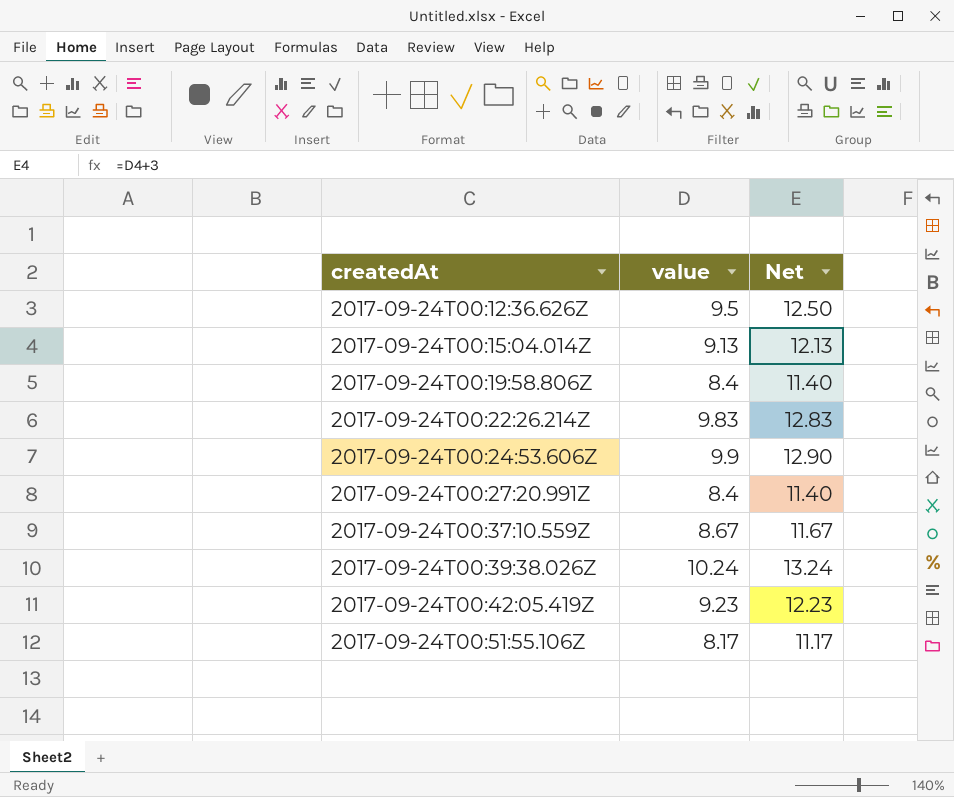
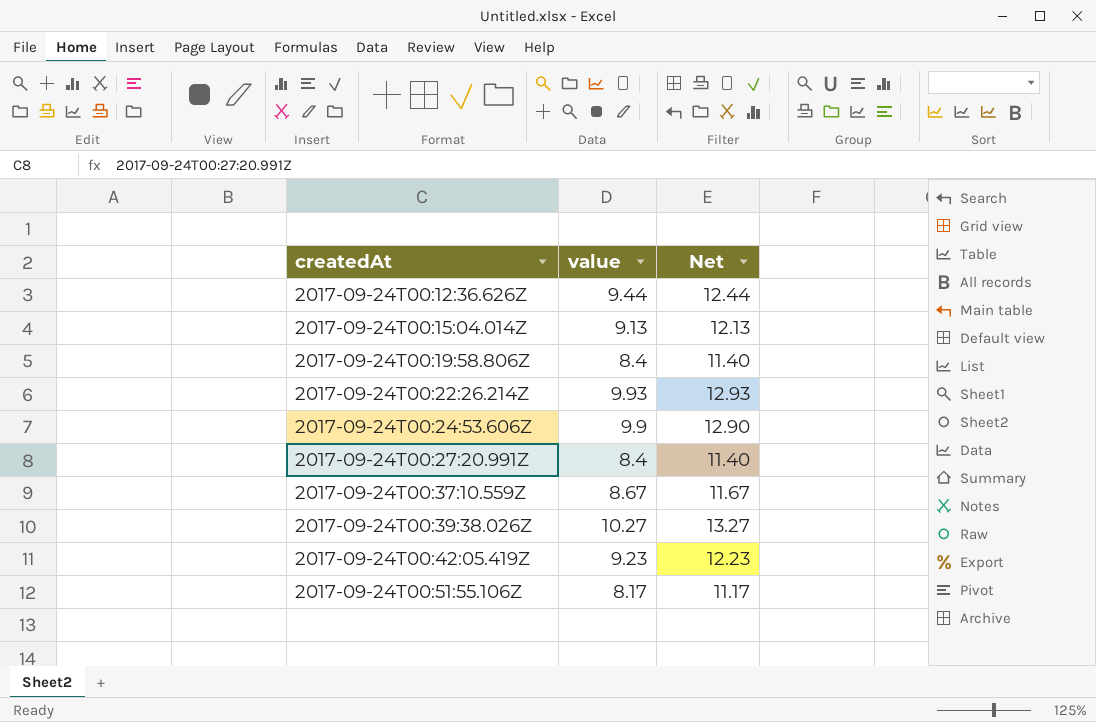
2017-09-24T00:12:36.626Z | value: 9.5 -> 9.44
2017-09-24T00:12:36.626Z | Net: 12.50 -> 12.44
2017-09-24T00:22:26.214Z | value: 9.83 -> 9.93
2017-09-24T00:22:26.214Z | Net: 12.83 -> 12.93
2017-09-24T00:39:38.026Z | value: 10.24 -> 10.27
2017-09-24T00:39:38.026Z | Net: 13.24 -> 13.27

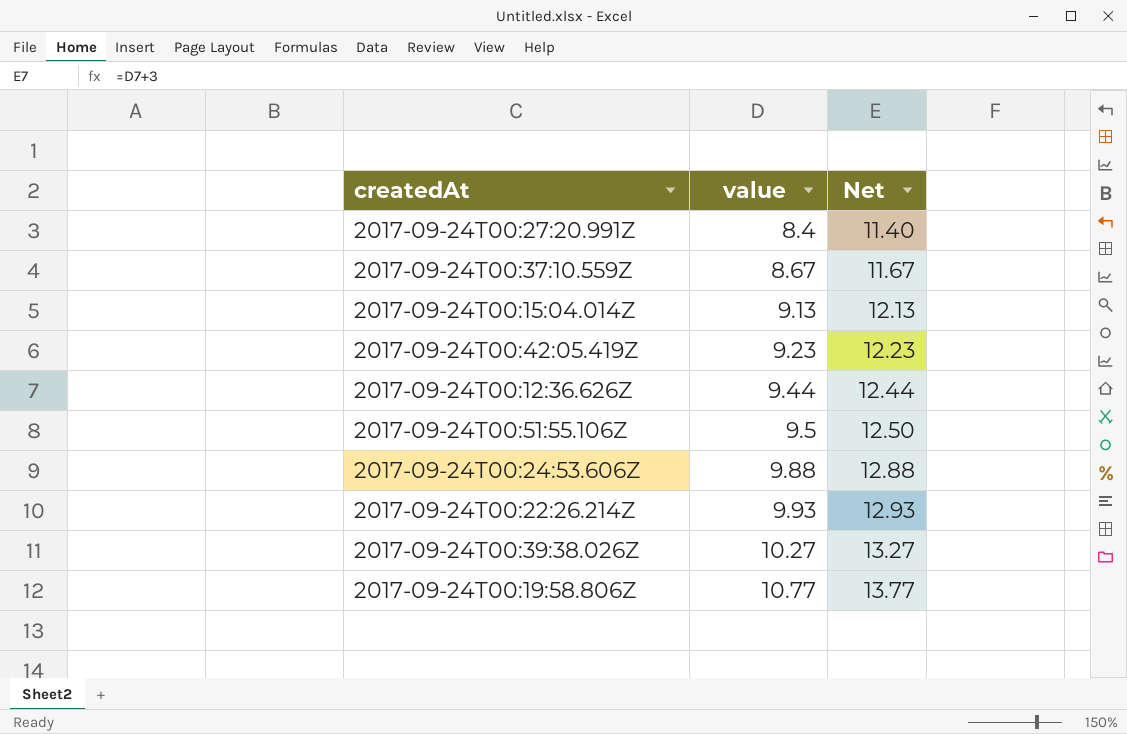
row order: createdAt ascending -> value ascending
2017-09-24T00:51:55.106Z | value: 8.17 -> 9.5
2017-09-24T00:51:55.106Z | Net: 11.17 -> 12.50
2017-09-24T00:24:53.606Z | value: 9.9 -> 9.88
2017-09-24T00:24:53.606Z | Net: 12.90 -> 12.88
2017-09-24T00:19:58.806Z | value: 8.4 -> 10.77
2017-09-24T00:19:58.806Z | Net: 11.40 -> 13.77

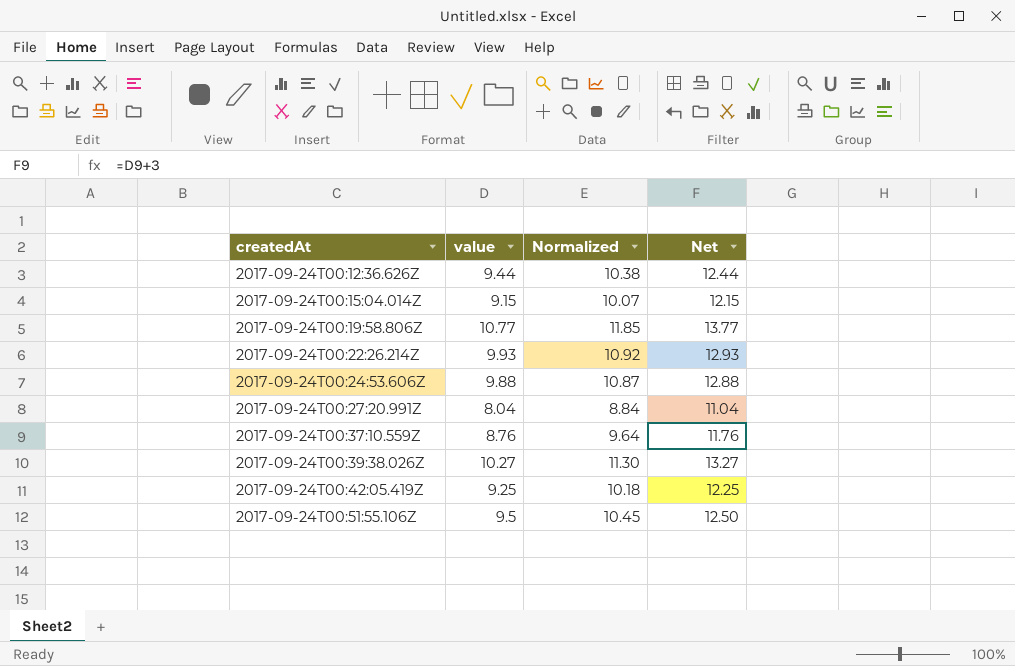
row order: value ascending -> createdAt ascending
column Normalized | formula: none -> [value] * 1.1
2017-09-24T00:15:04.014Z | value: 9.13 -> 9.15
2017-09-24T00:15:04.014Z | Net: 12.13 -> 12.15
2017-09-24T00:27:20.991Z | value: 8.4 -> 8.04
2017-09-24T00:27:20.991Z | Net: 11.40 -> 11.04
2017-09-24T00:37:10.559Z | value: 8.67 -> 8.76
2017-09-24T00:37:10.559Z | Net: 11.67 -> 11.76
2017-09-24T00:42:05.419Z | value: 9.23 -> 9.25
2017-09-24T00:42:05.419Z | Net: 12.23 -> 12.25

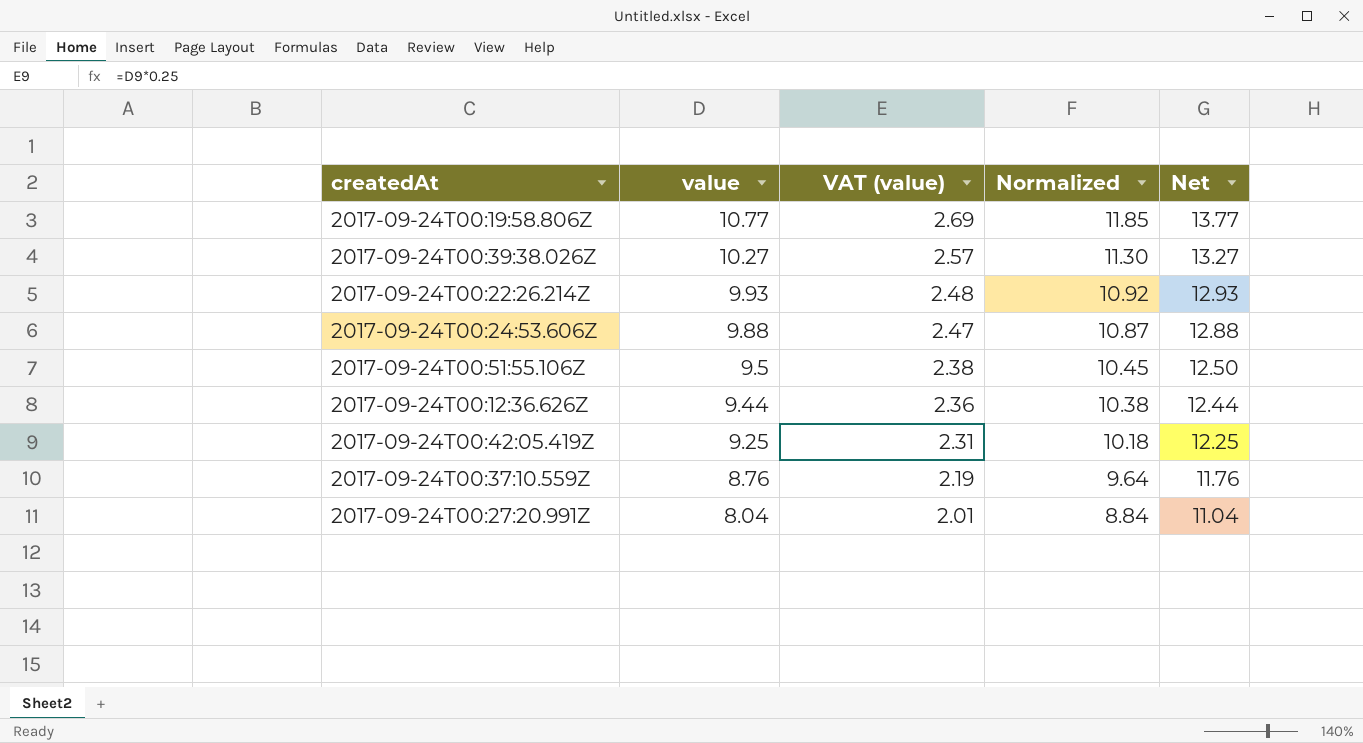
row order: createdAt ascending -> value descending
column VAT (value) | formula: none -> [value] * 0.25
row 2017-09-24T00:15:04.014Z: 9.15 | 10.07 | 12.15 -> none

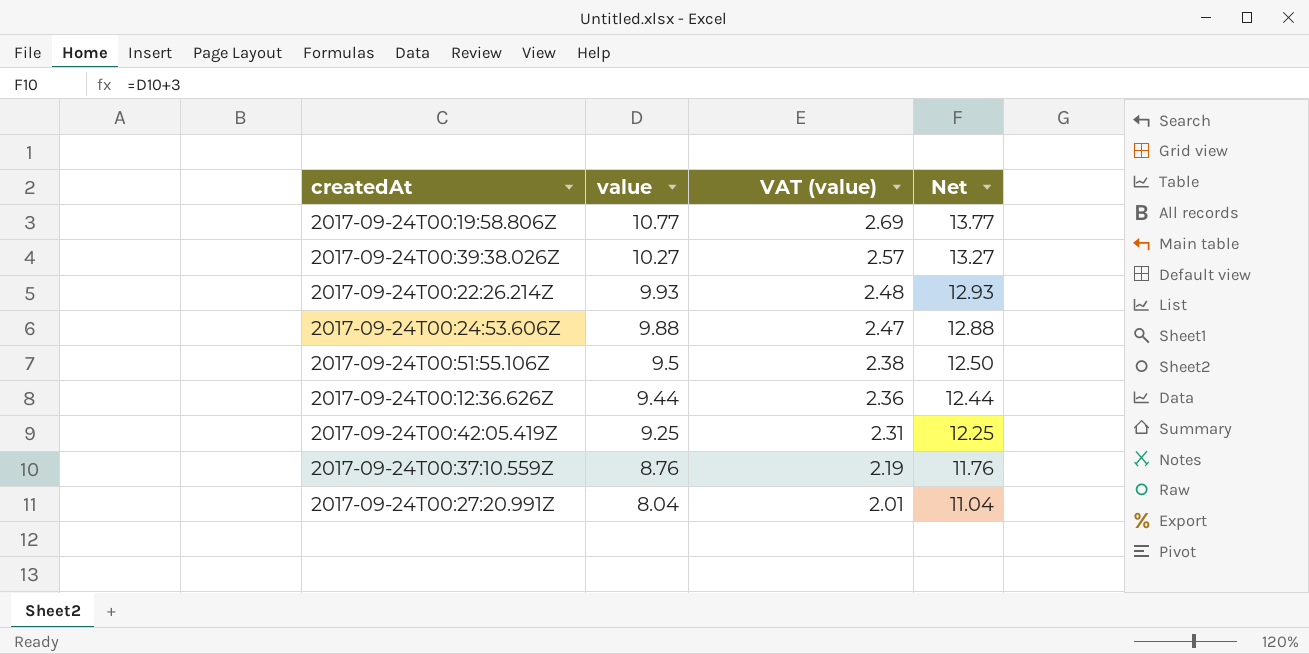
column Normalized | formula: [value] * 1.1 -> none

